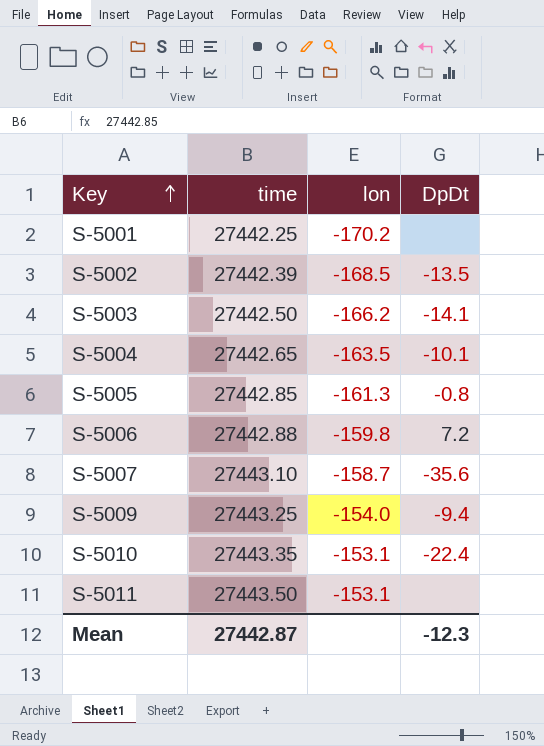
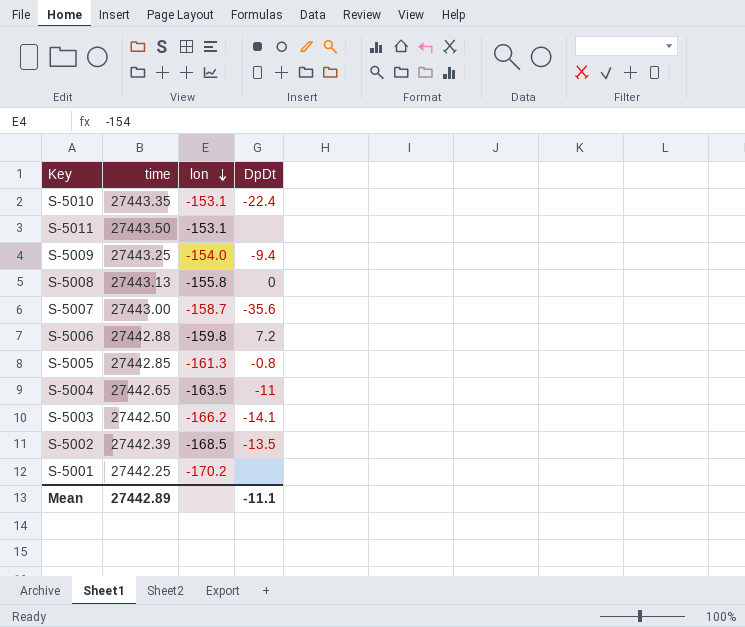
row order: Key ascending -> lon descending
row S-5008: none -> 27443.13 | -155.8 | 0
S-5007 | time: 27443.10 -> 27443.00
S-5004 | DpDt: -10.1 -> -11
Mean | time: 27442.87 -> 27442.89
Mean | DpDt: -12.3 -> -11.1

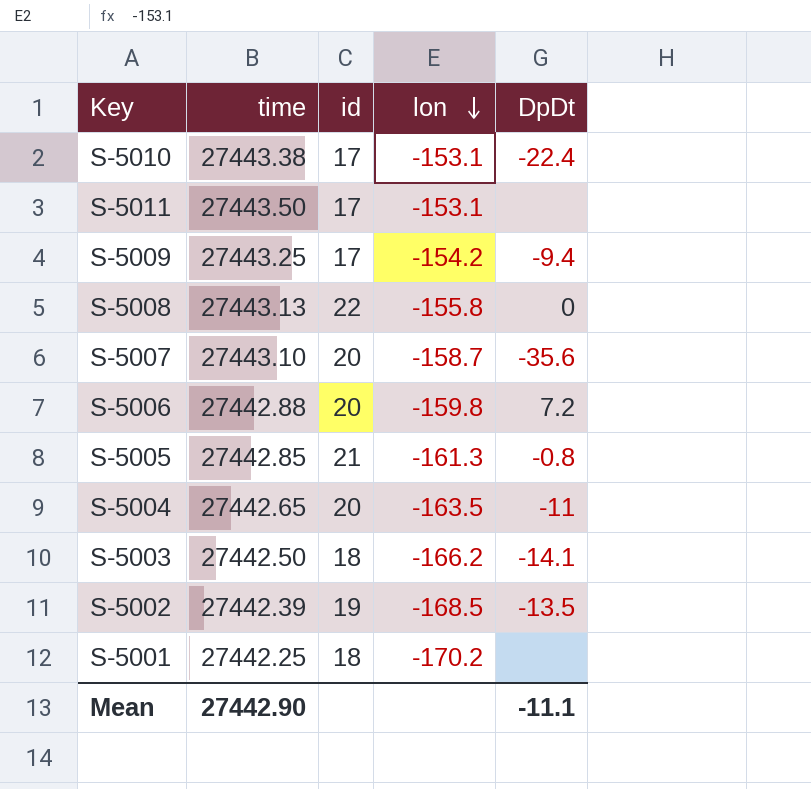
column id | position: none -> 3
S-5010 | time: 27443.35 -> 27443.38
S-5009 | lon: -154.0 -> -154.2
S-5007 | time: 27443.00 -> 27443.10
Mean | time: 27442.89 -> 27442.90

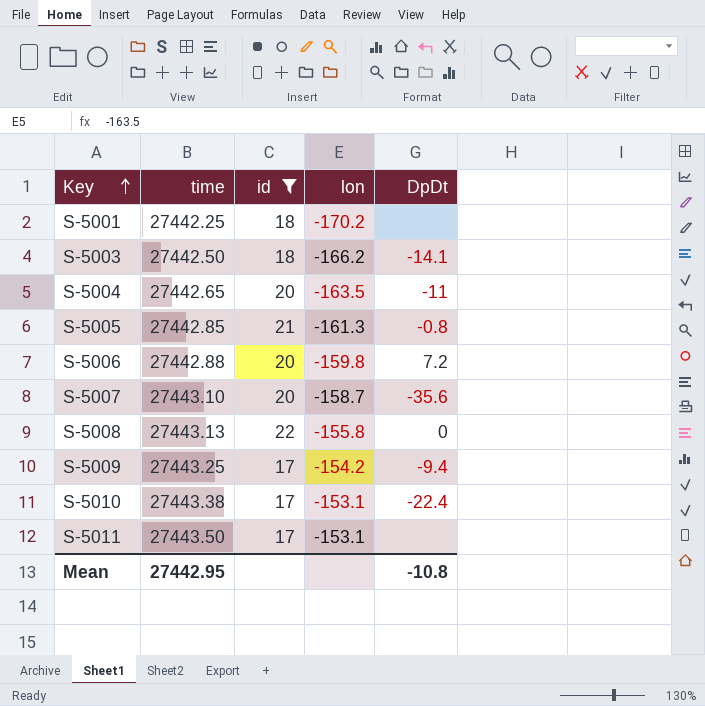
filter: none -> id != 19
row order: lon descending -> Key ascending
Mean | time: 27442.90 -> 27442.95
Mean | DpDt: -11.1 -> -10.8

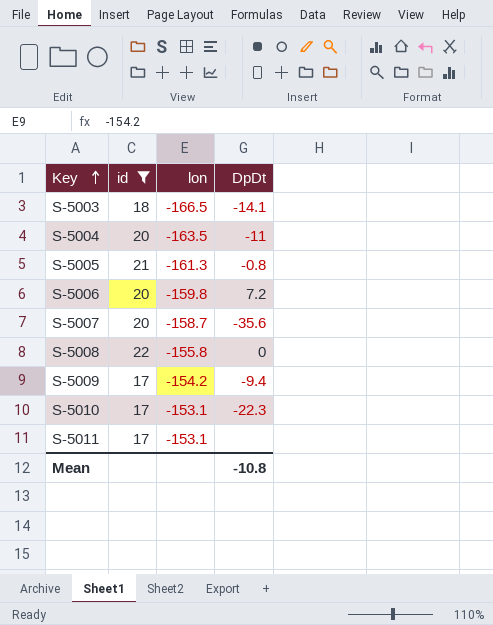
column time | position: 2 -> none
row S-5001: 27442.25 | 18 | -170.2 | none -> none
S-5003 | lon: -166.2 -> -166.5
S-5010 | DpDt: -22.4 -> -22.3

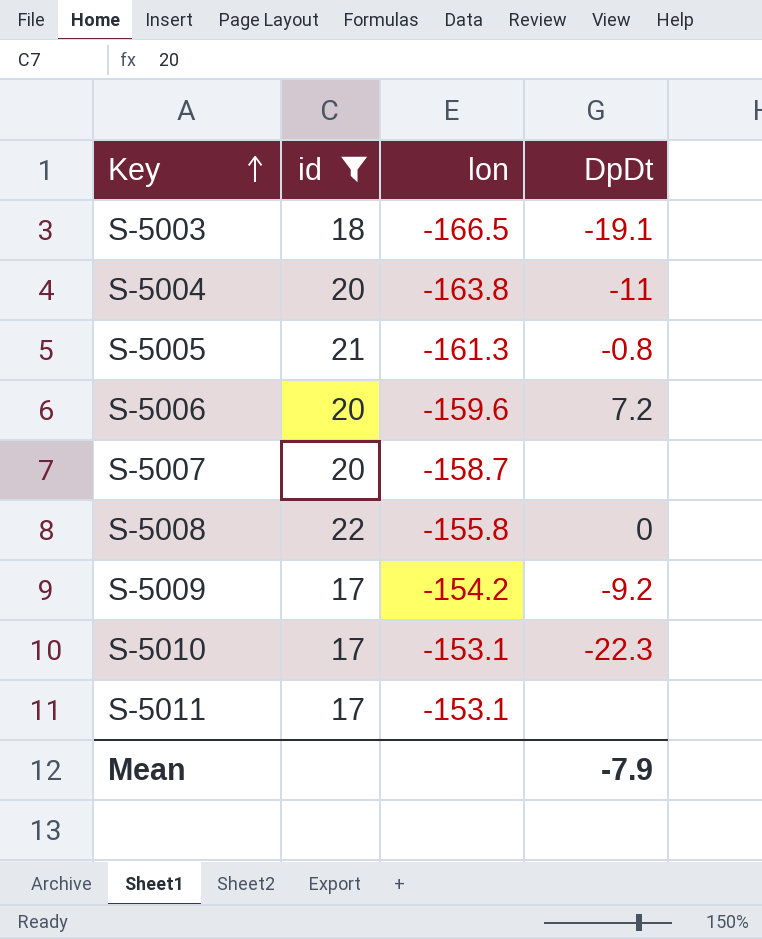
S-5003 | DpDt: -14.1 -> -19.1
S-5004 | lon: -163.5 -> -163.8
S-5006 | lon: -159.8 -> -159.6
S-5007 | DpDt: -35.6 -> none
S-5009 | DpDt: -9.4 -> -9.2
Mean | DpDt: -10.8 -> -7.9

